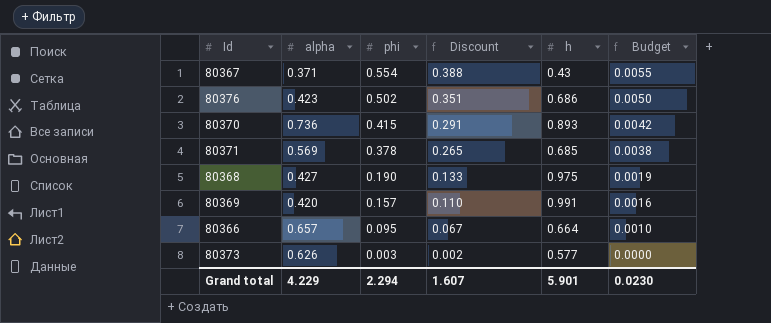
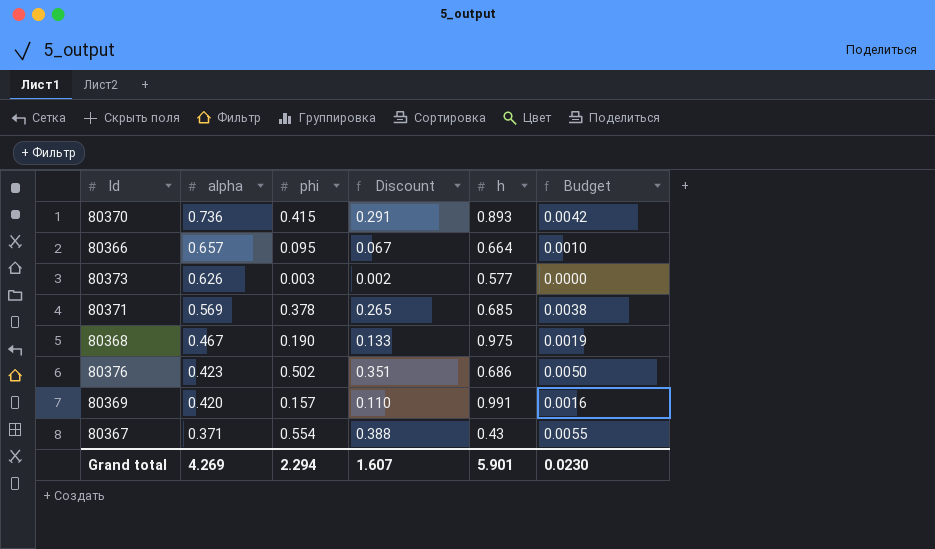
row order: phi descending -> alpha descending
80368 | alpha: 0.427 -> 0.467
Grand total | alpha: 4.229 -> 4.269

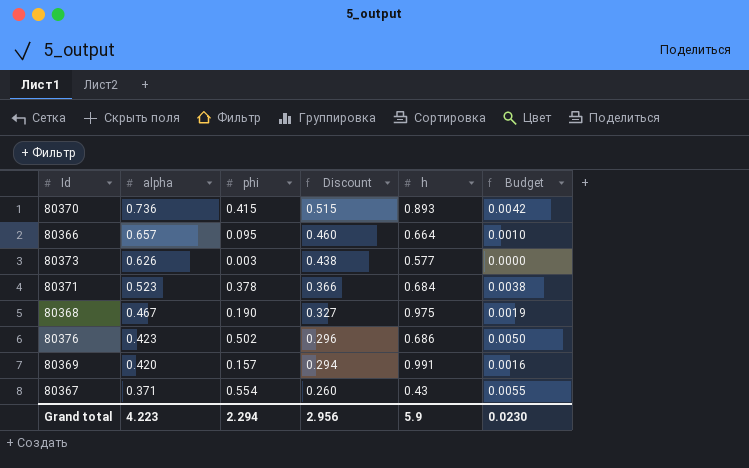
column Discount | formula: [phi] * 0.7 -> [alpha] * 0.7
80371 | alpha: 0.569 -> 0.523
80371 | h: 0.685 -> 0.684
Grand total | alpha: 4.269 -> 4.223
Grand total | Discount: 1.607 -> 2.956
Grand total | h: 5.901 -> 5.9

